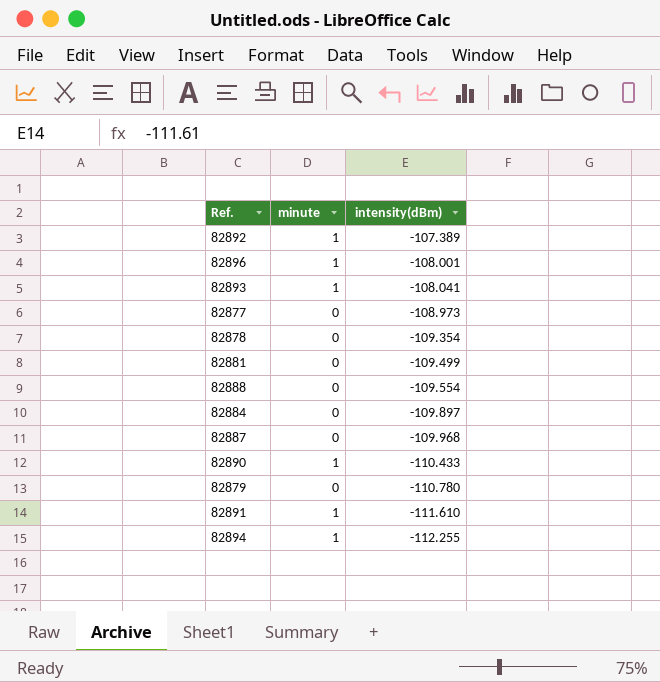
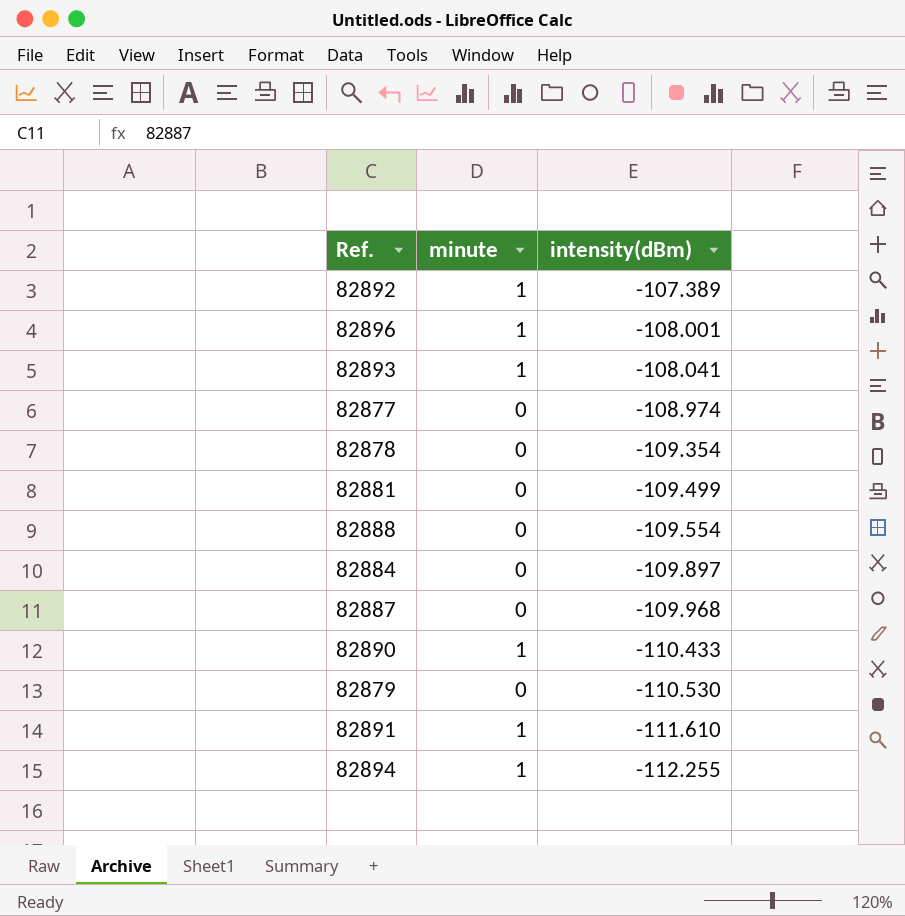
82877 | intensity(dBm): -108.973 -> -108.974
82879 | intensity(dBm): -110.780 -> -110.530

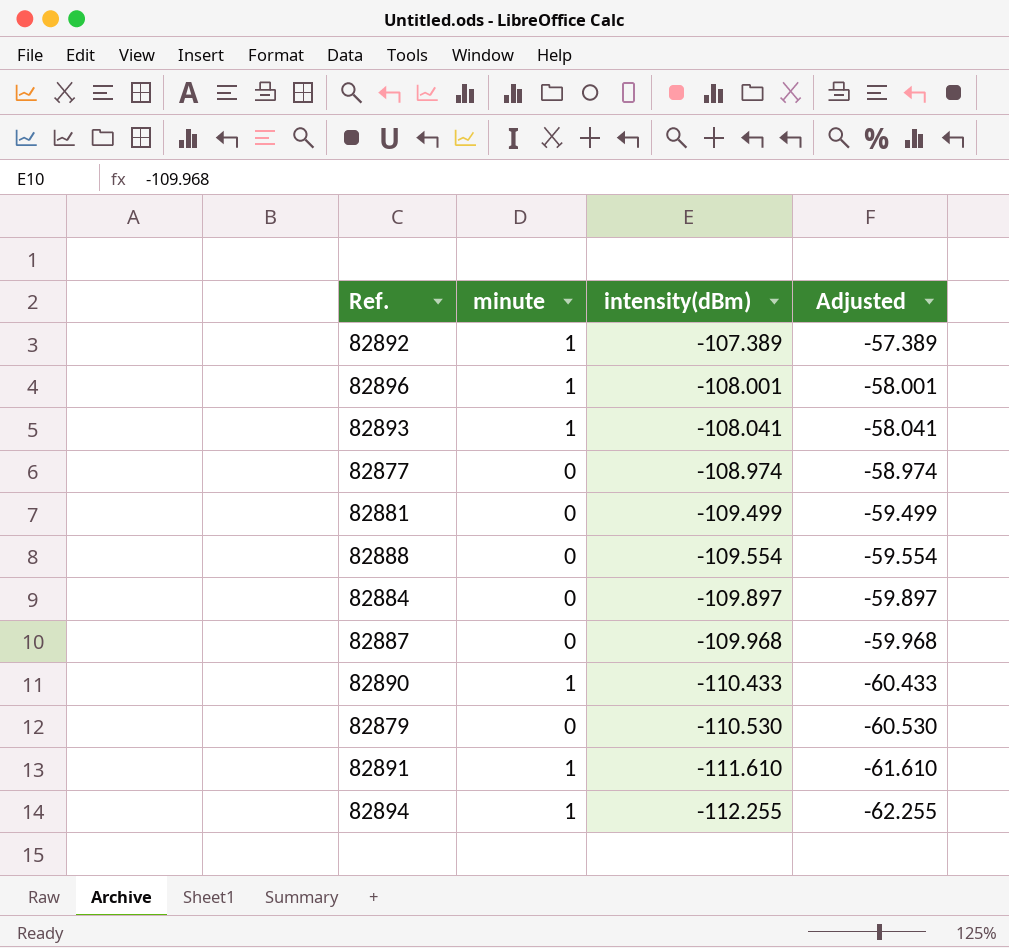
column Adjusted | formula: none -> [intensity(dBm)] + 50
row 82878: 0 | -109.354 -> none

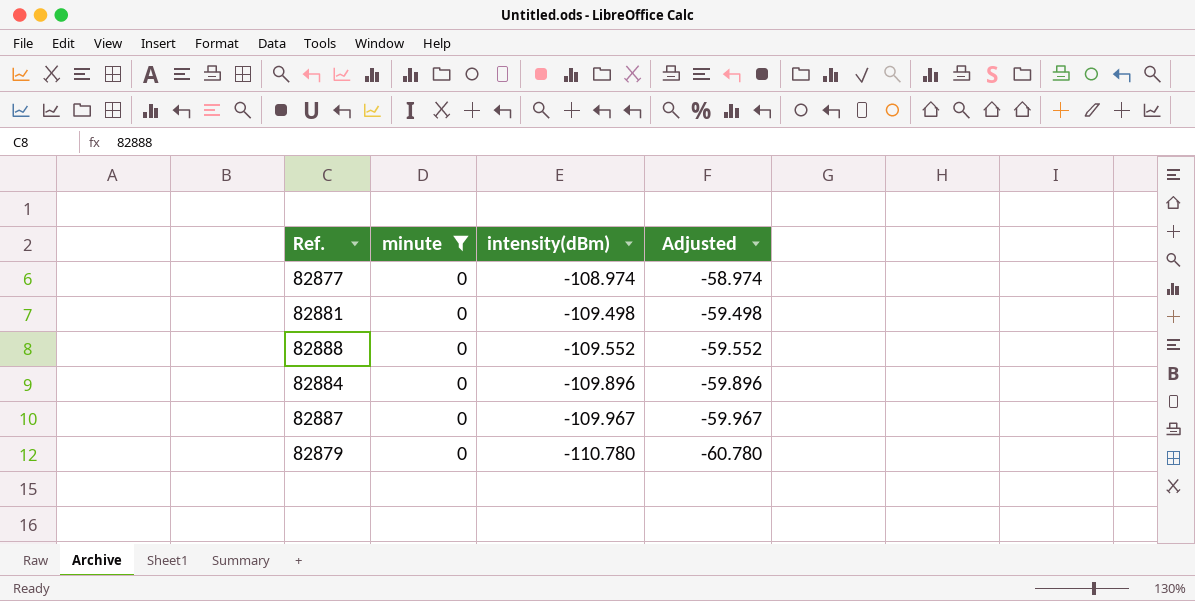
filter: none -> minute = 0
82881 | intensity(dBm): -109.499 -> -109.498
82881 | Adjusted: -59.499 -> -59.498
82888 | intensity(dBm): -109.554 -> -109.552
82888 | Adjusted: -59.554 -> -59.552
82884 | intensity(dBm): -109.897 -> -109.896
82884 | Adjusted: -59.897 -> -59.896
82887 | intensity(dBm): -109.968 -> -109.967
82887 | Adjusted: -59.968 -> -59.967
82879 | intensity(dBm): -110.530 -> -110.780
82879 | Adjusted: -60.530 -> -60.780

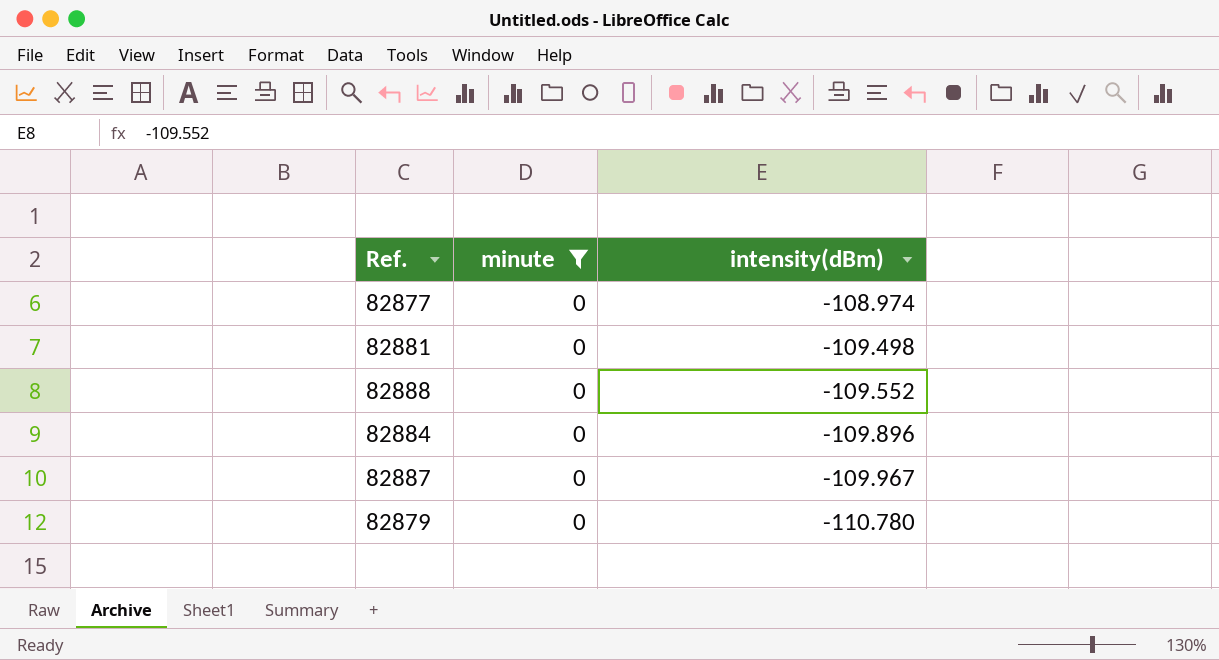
column Adjusted | formula: [intensity(dBm)] + 50 -> none

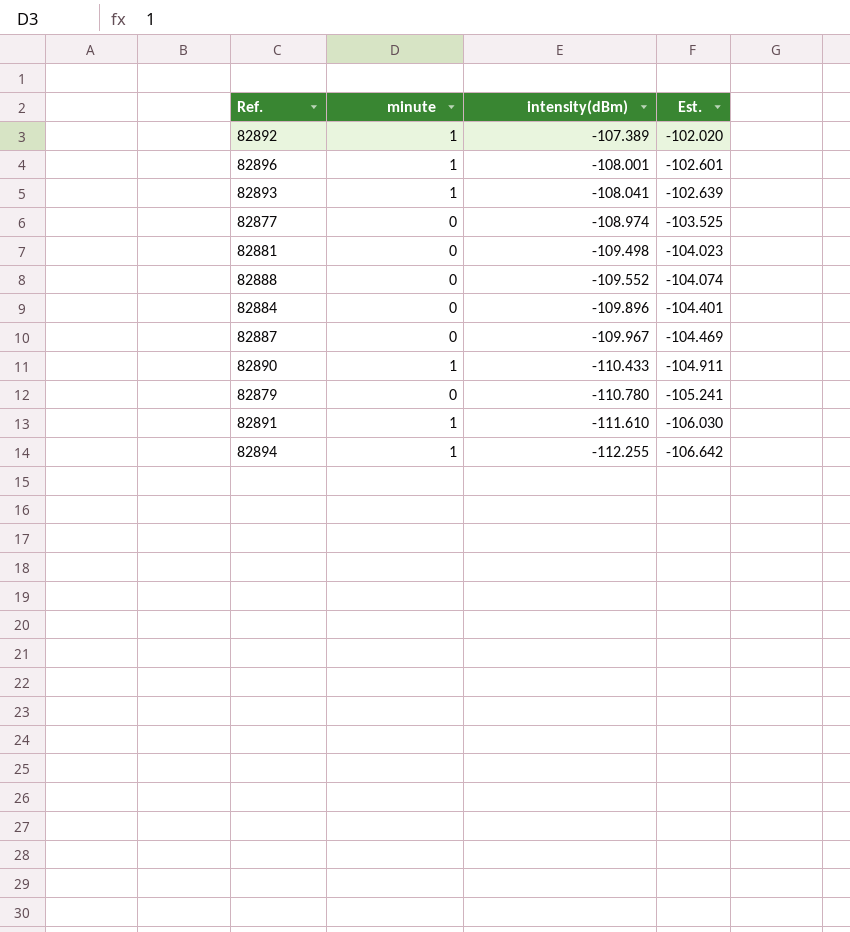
filter: minute = 0 -> none
column Est. | formula: none -> [intensity(dBm)] * 0.95

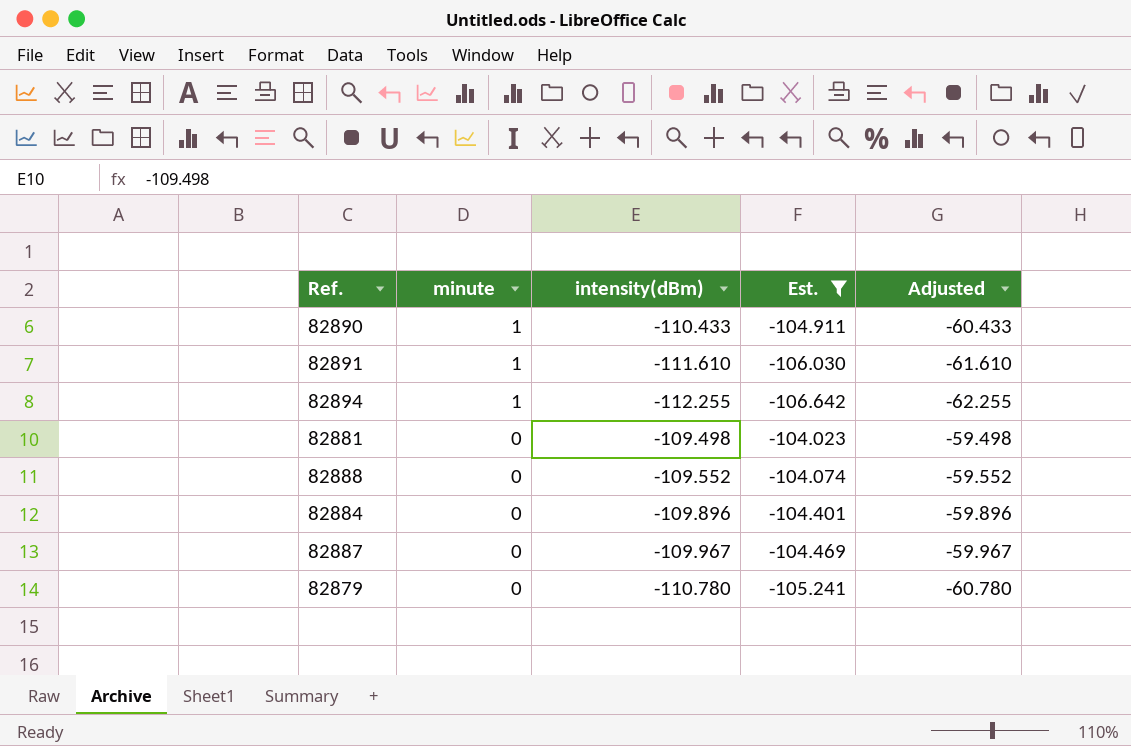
filter: none -> Est. <= -104.023
row order: intensity(dBm) descending -> minute descending
column Adjusted | formula: none -> [intensity(dBm)] + 50

